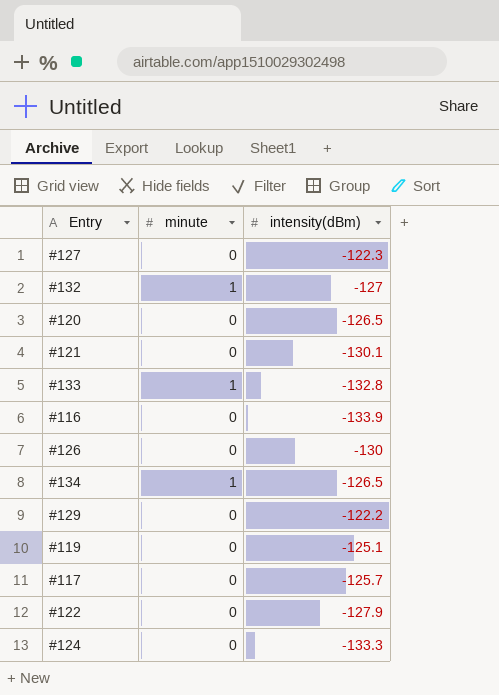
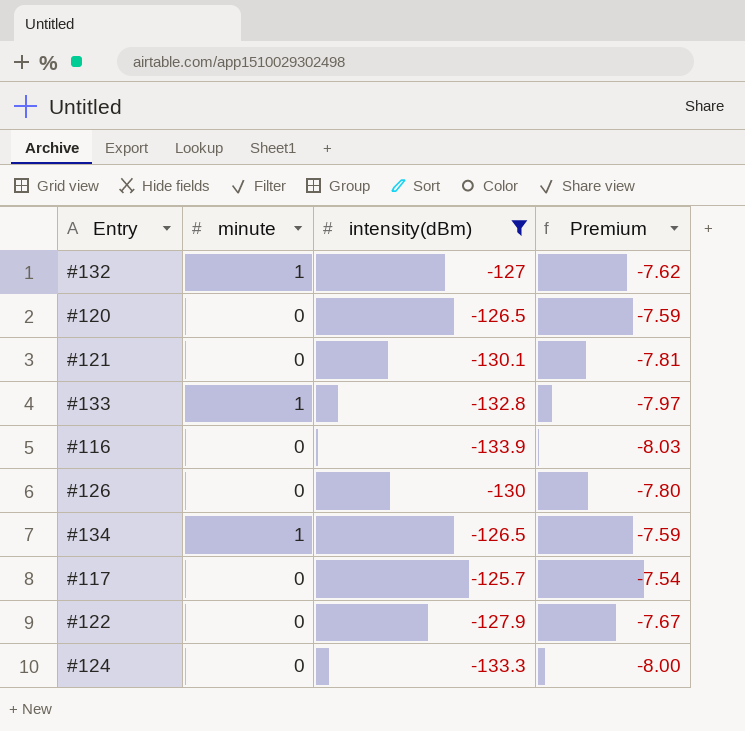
filter: none -> intensity(dBm) <= -125.7
column Premium | formula: none -> [intensity(dBm)] * 0.06

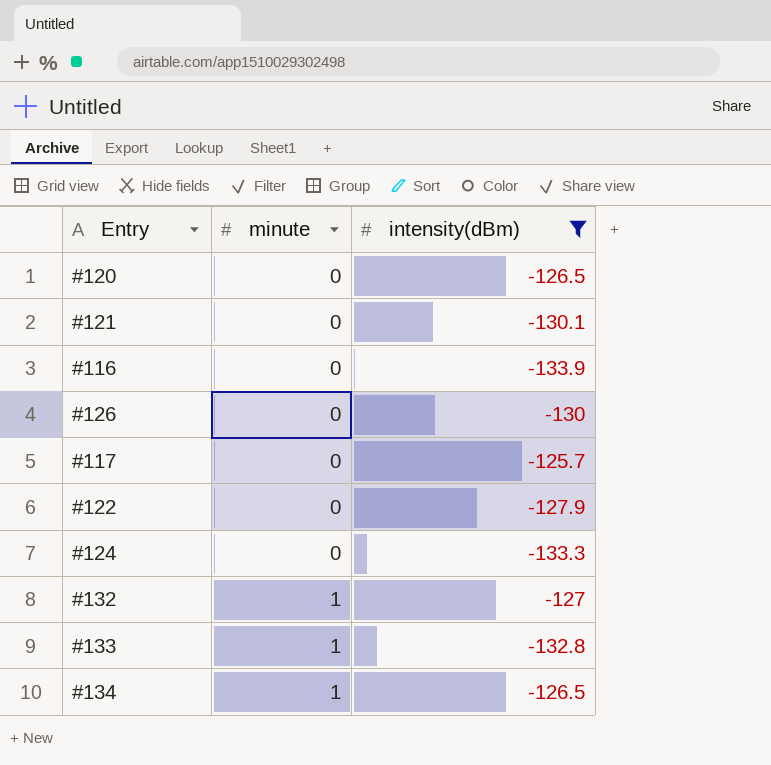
row order: none -> minute ascending
column Premium | formula: [intensity(dBm)] * 0.06 -> none

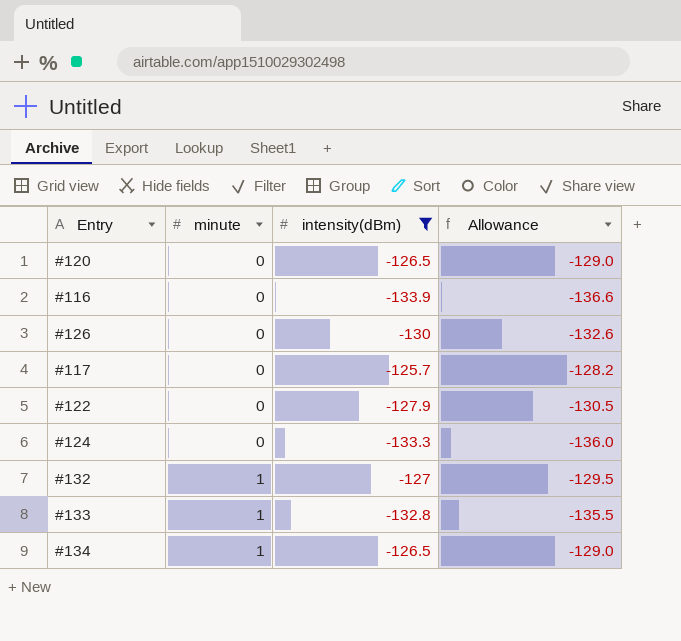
column Allowance | formula: none -> [intensity(dBm)] * 1.02
row #121: 0 | -130.1 -> none

